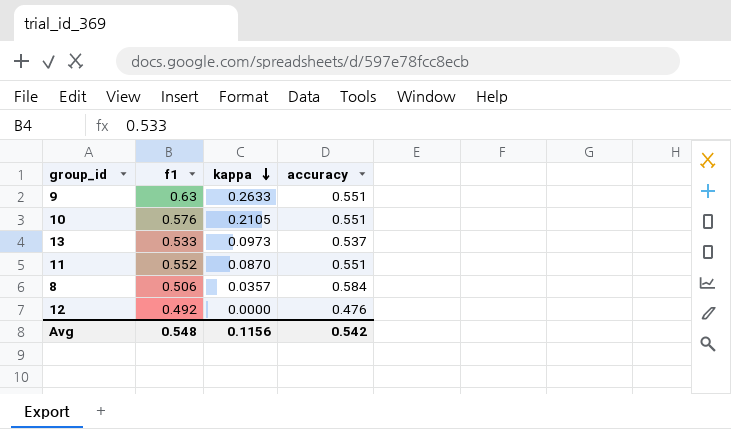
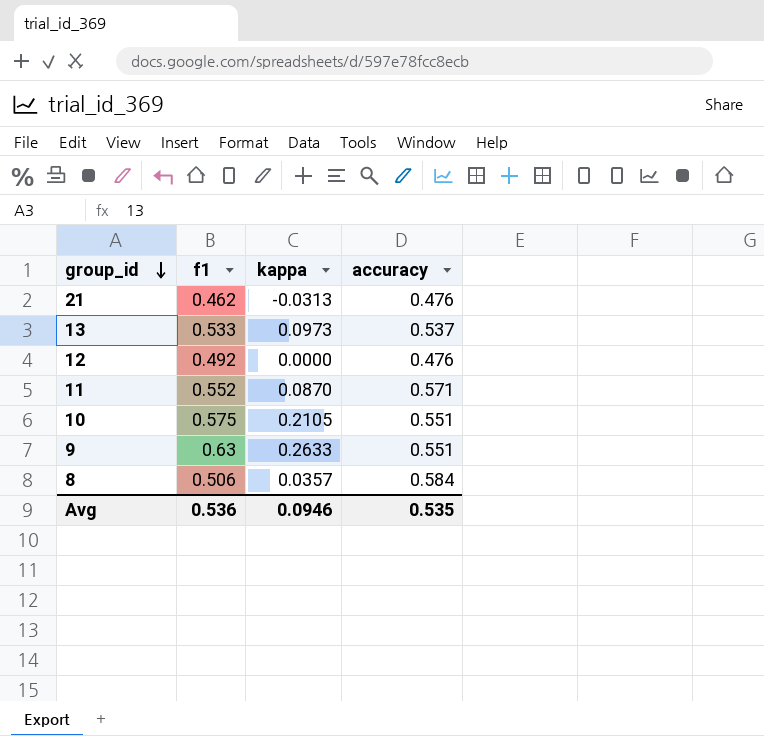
row order: kappa descending -> group_id descending
row 21: none -> 0.462 | -0.0313 | 0.476
11 | accuracy: 0.551 -> 0.571
10 | f1: 0.576 -> 0.575
Avg | f1: 0.548 -> 0.536
Avg | kappa: 0.1156 -> 0.0946
Avg | accuracy: 0.542 -> 0.535

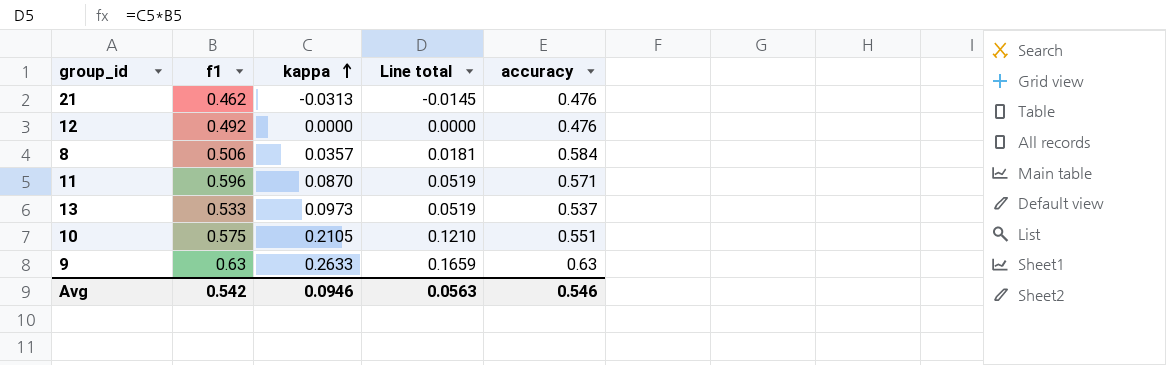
row order: group_id descending -> kappa ascending
column Line total | formula: none -> [f1] * [kappa]
11 | f1: 0.552 -> 0.596
9 | accuracy: 0.551 -> 0.63
Avg | f1: 0.536 -> 0.542
Avg | accuracy: 0.535 -> 0.546

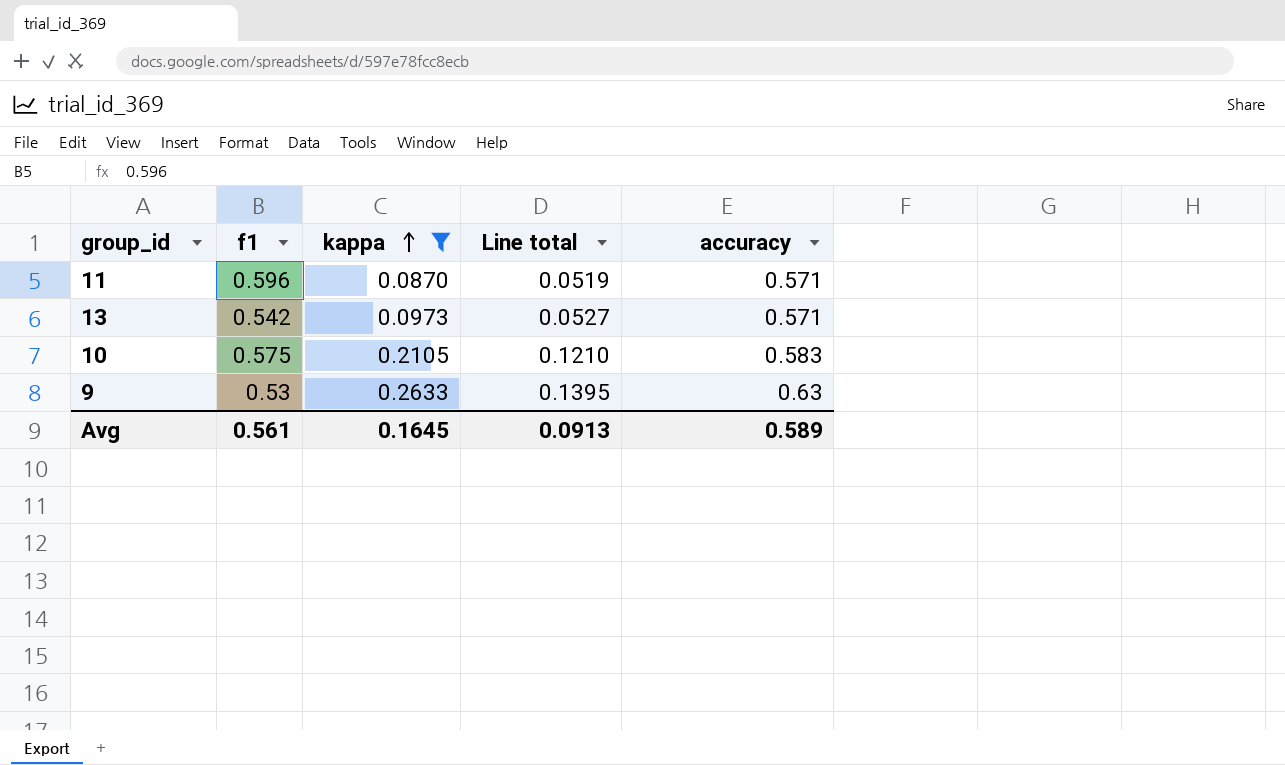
filter: none -> kappa >= 0.0870
13 | f1: 0.533 -> 0.542
13 | Line total: 0.0519 -> 0.0527
13 | accuracy: 0.537 -> 0.571
10 | accuracy: 0.551 -> 0.583
9 | f1: 0.63 -> 0.53
9 | Line total: 0.1659 -> 0.1395
Avg | f1: 0.542 -> 0.561
Avg | kappa: 0.0946 -> 0.1645
Avg | Line total: 0.0563 -> 0.0913
Avg | accuracy: 0.546 -> 0.589

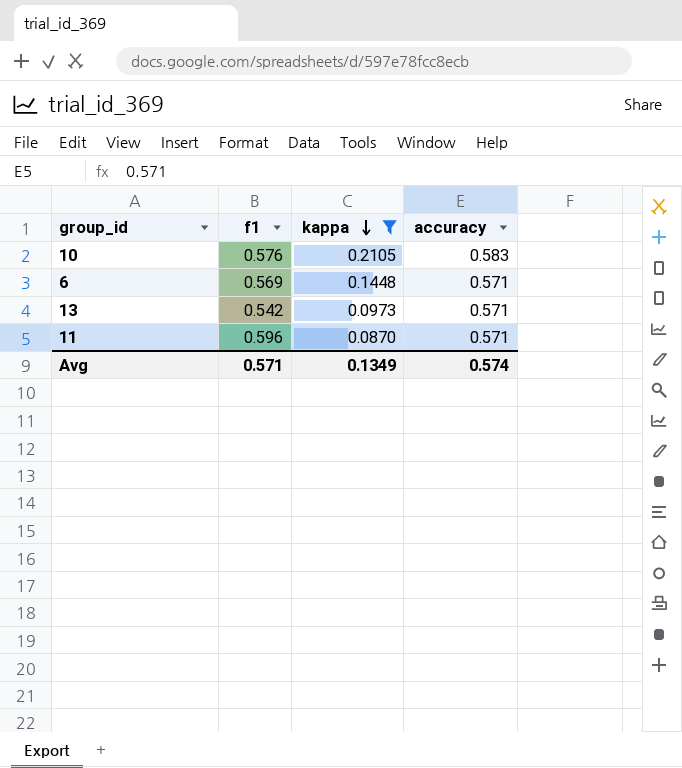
row order: kappa ascending -> kappa descending
column Line total | formula: [f1] * [kappa] -> none
row 9: 0.53 | 0.2633 | 0.1395 | 0.63 -> none
10 | f1: 0.575 -> 0.576
row 6: none -> 0.569 | 0.1448 | 0.571
Avg | f1: 0.561 -> 0.571
Avg | kappa: 0.1645 -> 0.1349
Avg | accuracy: 0.589 -> 0.574

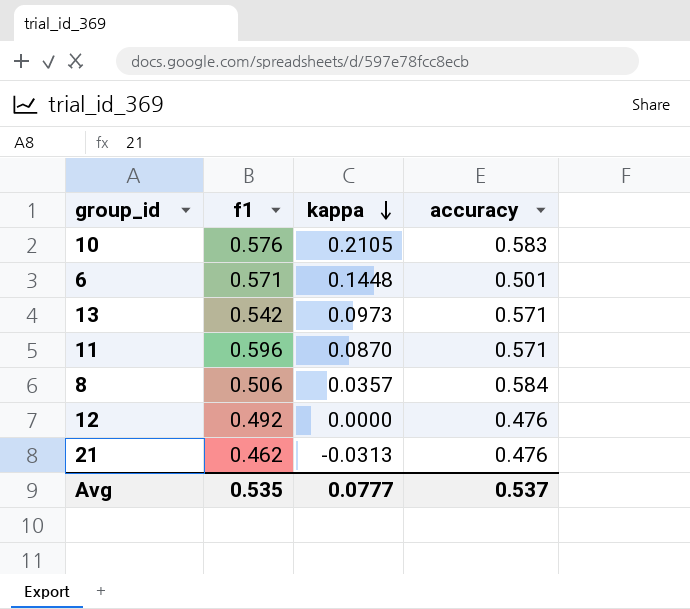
filter: kappa >= 0.0870 -> none
6 | f1: 0.569 -> 0.571
6 | accuracy: 0.571 -> 0.501
Avg | f1: 0.571 -> 0.535
Avg | kappa: 0.1349 -> 0.0777
Avg | accuracy: 0.574 -> 0.537

